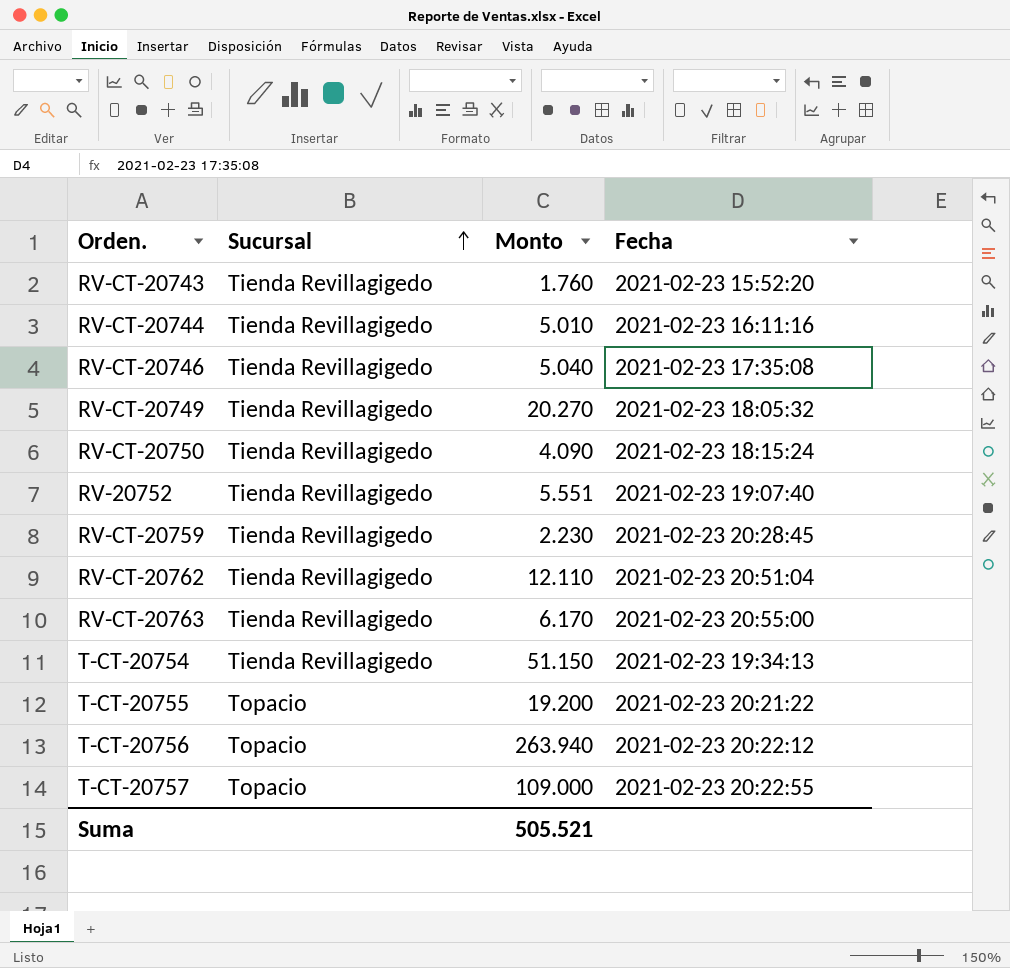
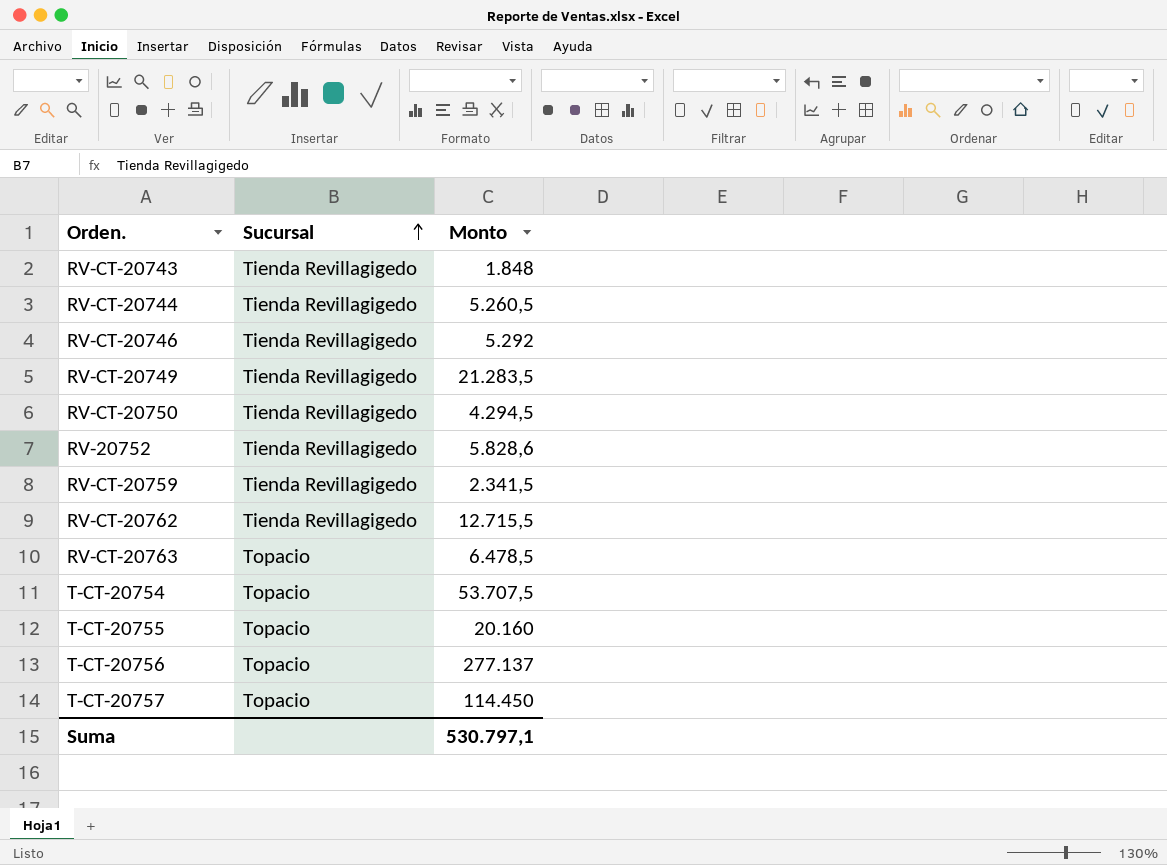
column Fecha | position: 4 -> none
RV-CT-20743 | Monto: 1.760 -> 1.848
RV-CT-20744 | Monto: 5.010 -> 5.260,5
RV-CT-20746 | Monto: 5.040 -> 5.292
RV-CT-20749 | Monto: 20.270 -> 21.283,5
RV-CT-20750 | Monto: 4.090 -> 4.294,5
RV-20752 | Monto: 5.551 -> 5.828,6
RV-CT-20759 | Monto: 2.230 -> 2.341,5
RV-CT-20762 | Monto: 12.110 -> 12.715,5
RV-CT-20763 | Sucursal: Tienda Revillagigedo -> Topacio
RV-CT-20763 | Monto: 6.170 -> 6.478,5
T-CT-20754 | Sucursal: Tienda Revillagigedo -> Topacio
T-CT-20754 | Monto: 51.150 -> 53.707,5
T-CT-20755 | Monto: 19.200 -> 20.160
T-CT-20756 | Monto: 263.940 -> 277.137
T-CT-20757 | Monto: 109.000 -> 114.450
Suma | Monto: 505.521 -> 530.797,1

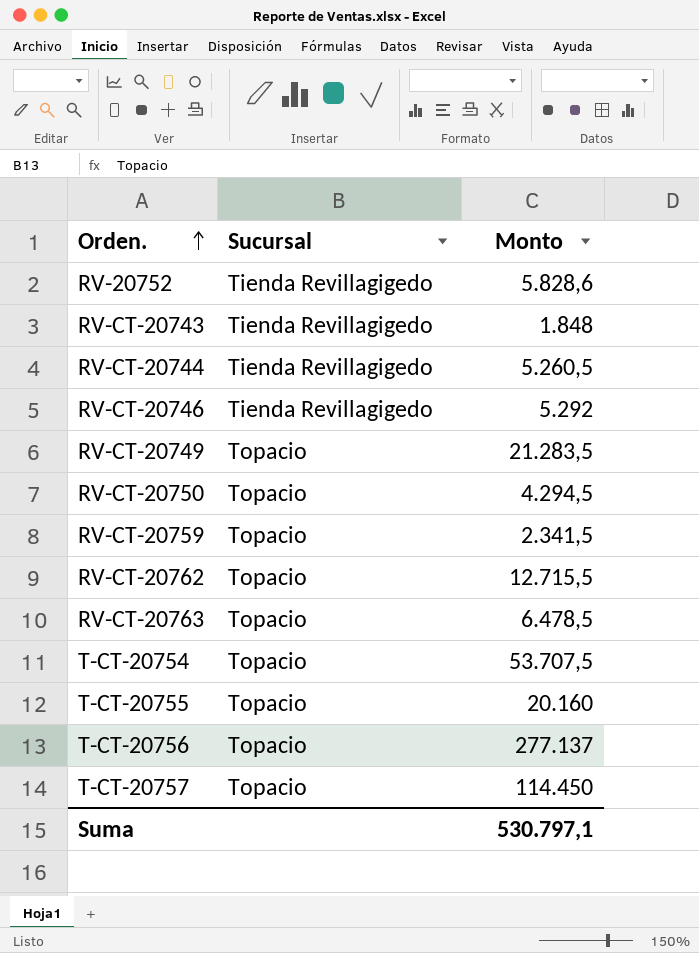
row order: Sucursal ascending -> Orden. ascending
RV-CT-20749 | Sucursal: Tienda Revillagigedo -> Topacio
RV-CT-20750 | Sucursal: Tienda Revillagigedo -> Topacio
RV-CT-20759 | Sucursal: Tienda Revillagigedo -> Topacio
RV-CT-20762 | Sucursal: Tienda Revillagigedo -> Topacio

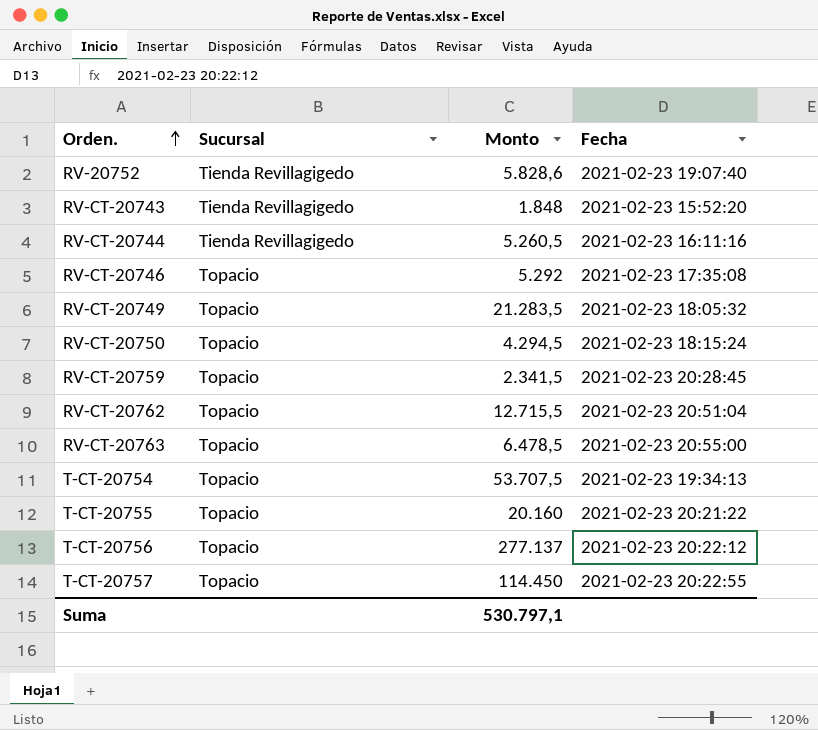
column Fecha | position: none -> 4
RV-CT-20746 | Sucursal: Tienda Revillagigedo -> Topacio

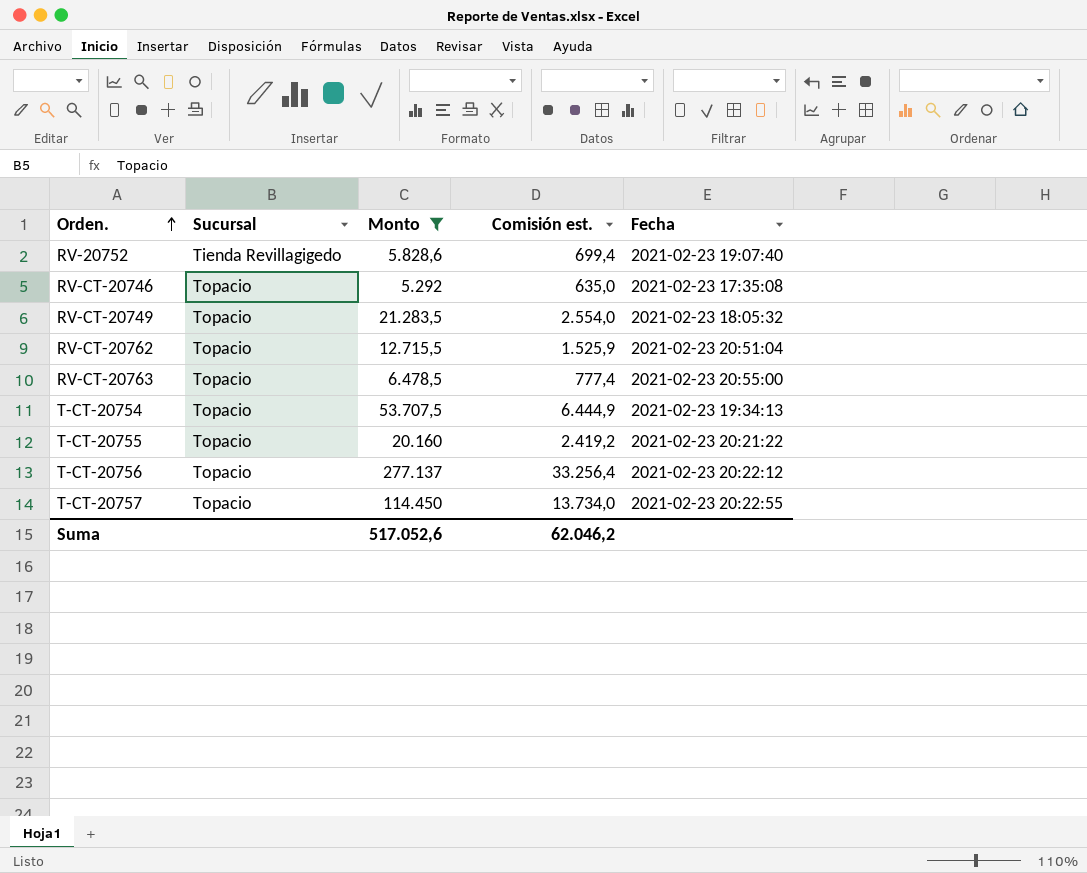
filter: none -> Monto >= 5.292
column Comisión est. | formula: none -> [Monto] * 0,12
Suma | Monto: 530.797,1 -> 517.052,6

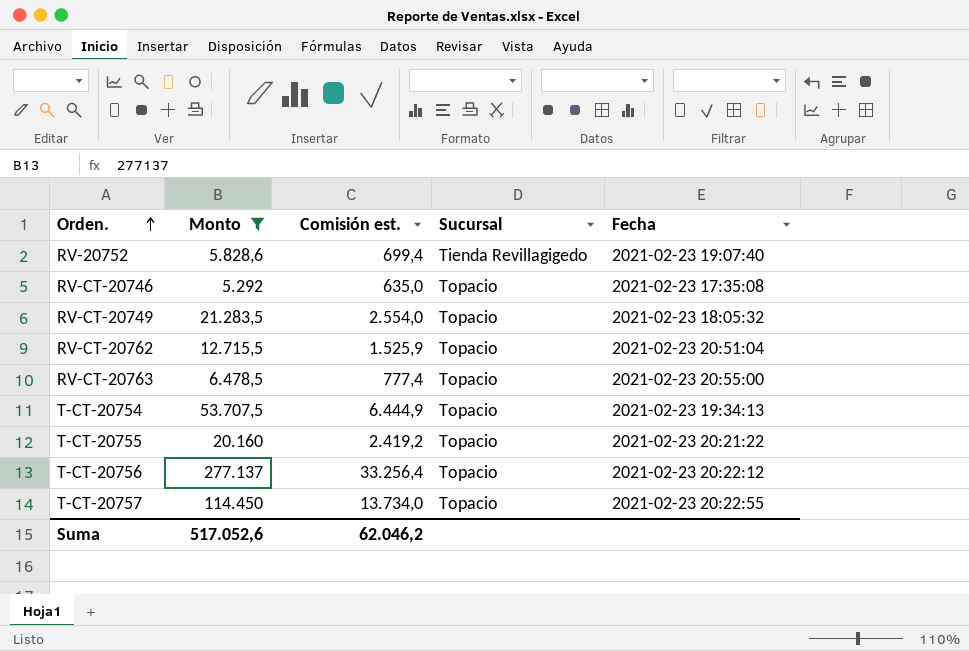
column Sucursal | position: 2 -> 4

